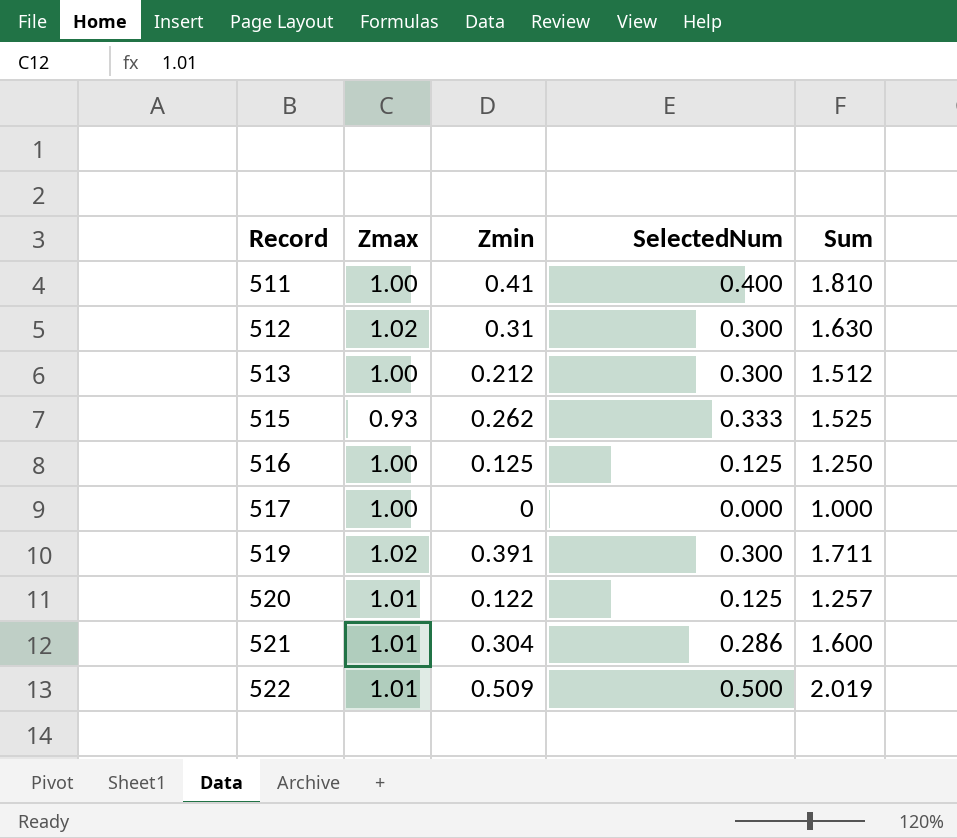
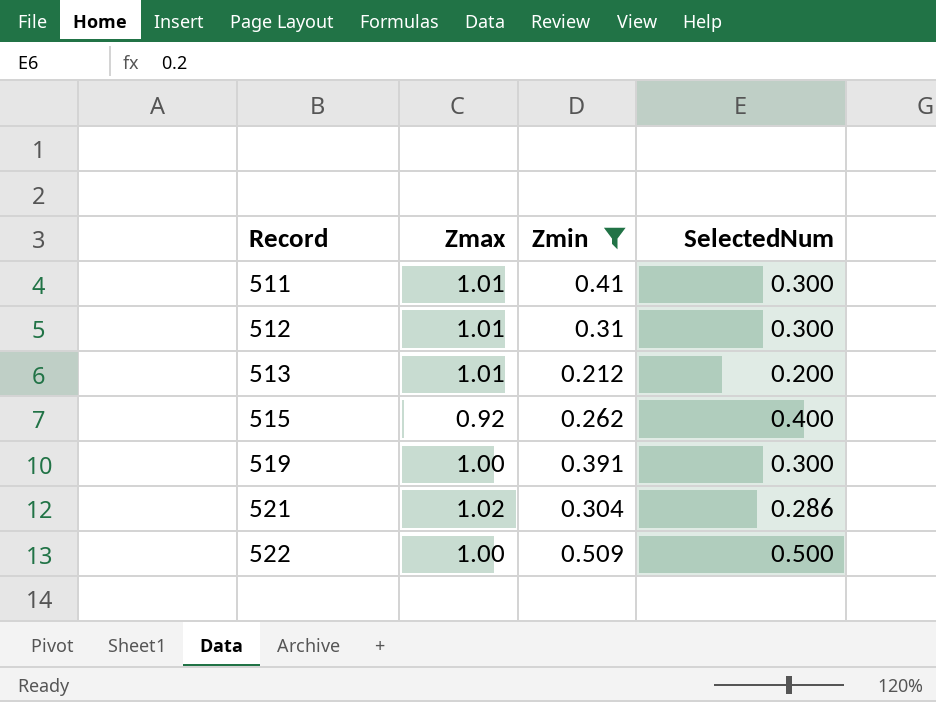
filter: none -> Zmin >= 0.212
column Sum | formula: [Zmax] + [Zmin] + [SelectedNum] -> none
511 | Zmax: 1.00 -> 1.01
511 | SelectedNum: 0.400 -> 0.300
512 | Zmax: 1.02 -> 1.01
513 | Zmax: 1.00 -> 1.01
513 | SelectedNum: 0.300 -> 0.200
515 | Zmax: 0.93 -> 0.92
515 | SelectedNum: 0.333 -> 0.400
519 | Zmax: 1.02 -> 1.00
521 | Zmax: 1.01 -> 1.02
522 | Zmax: 1.01 -> 1.00

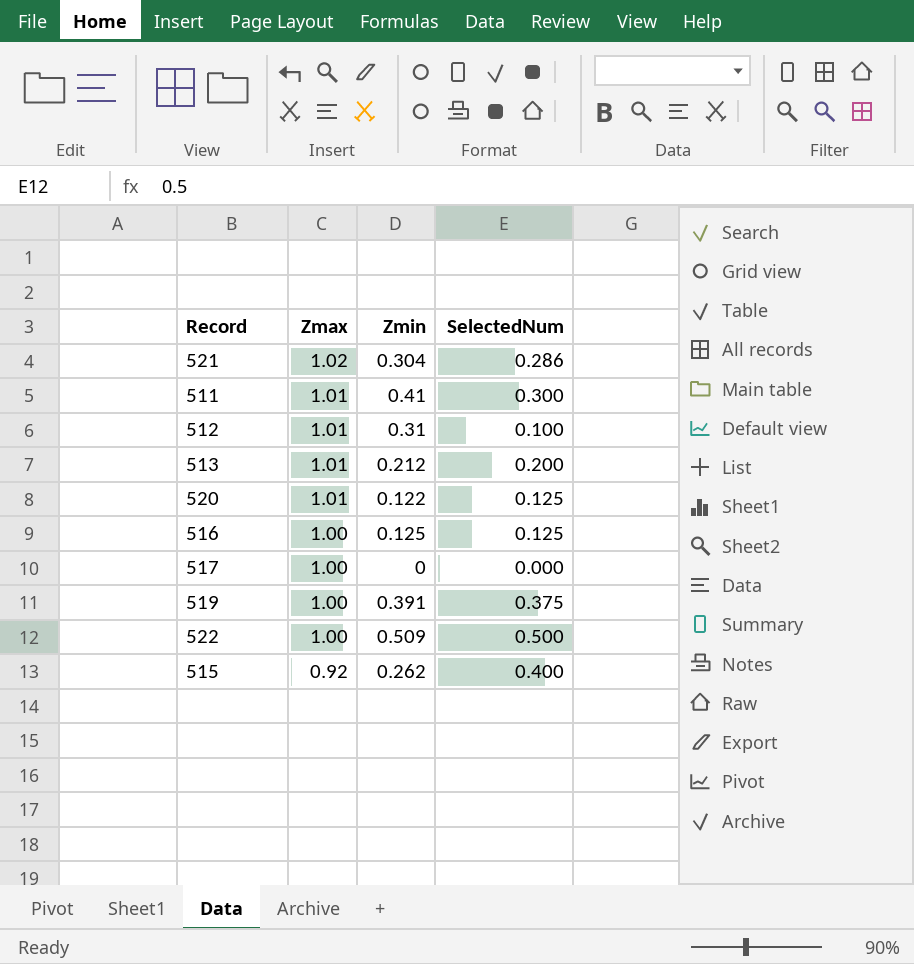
filter: Zmin >= 0.212 -> none
row order: Record ascending -> Zmax descending
512 | SelectedNum: 0.300 -> 0.100
519 | SelectedNum: 0.300 -> 0.375

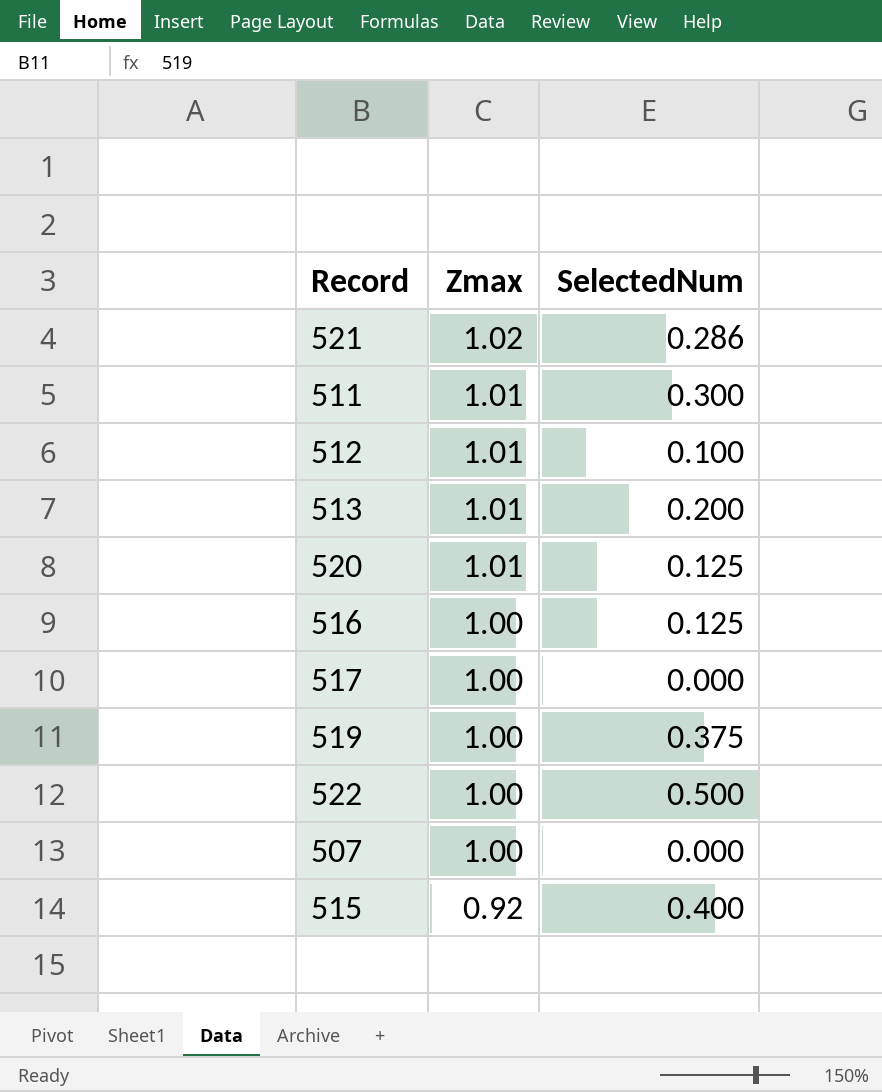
column Zmin | position: 3 -> none
row 507: none -> 1.00 | 0.000

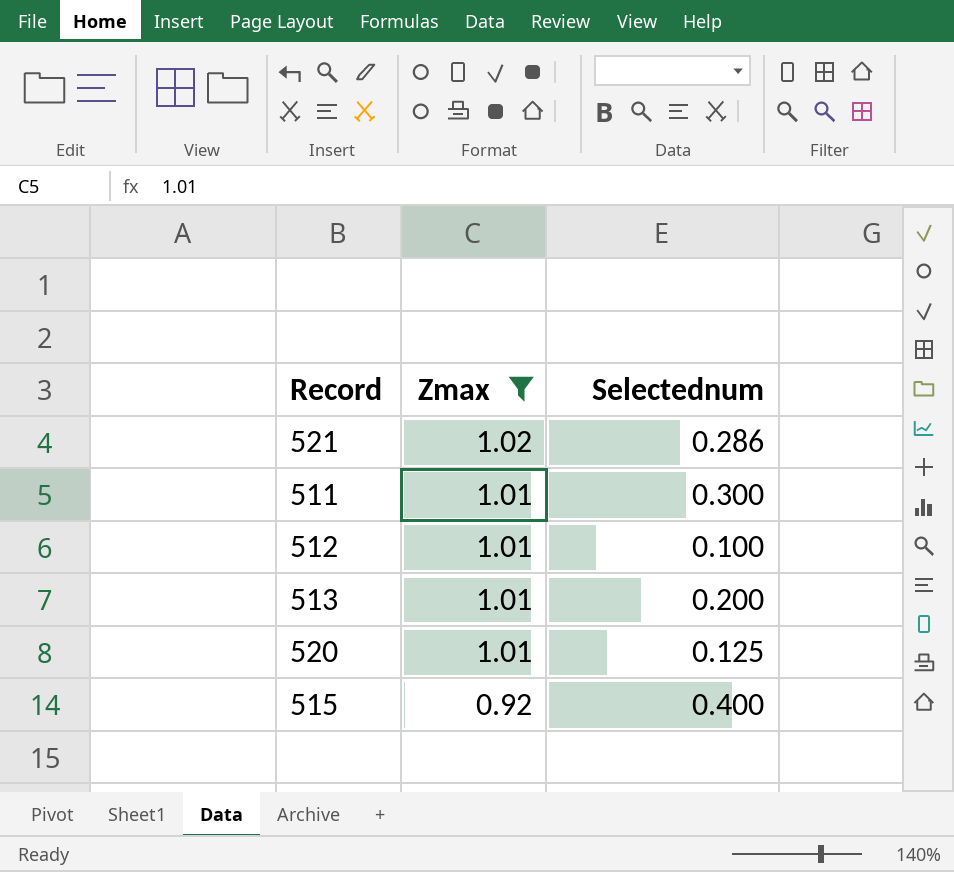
filter: none -> Zmax != 1.00
column name: SelectedNum -> Selectednum

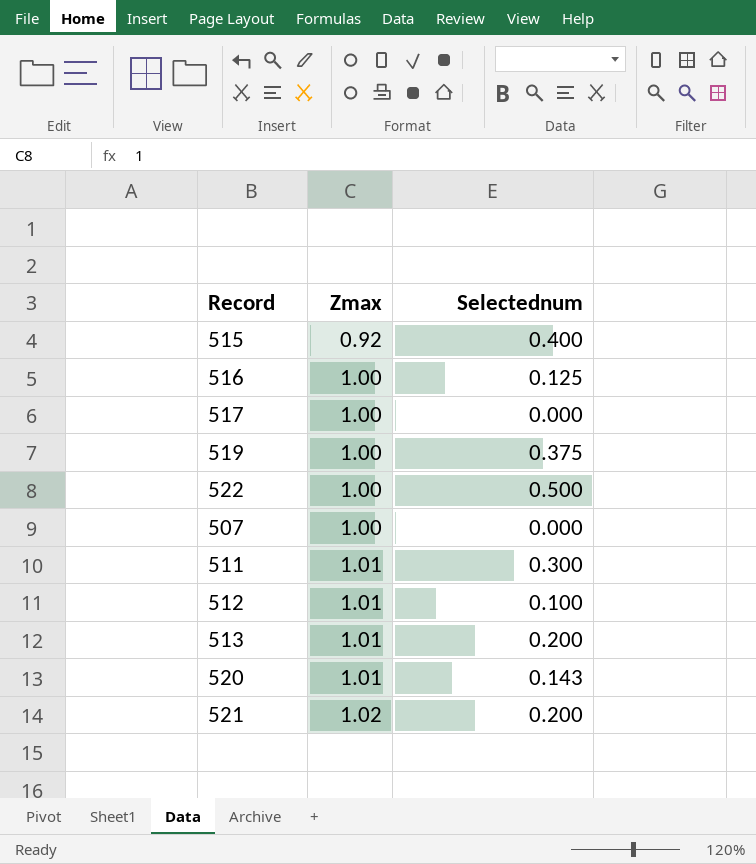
filter: Zmax != 1.00 -> none
row order: Zmax descending -> Zmax ascending
520 | Selectednum: 0.125 -> 0.143
521 | Selectednum: 0.286 -> 0.200

